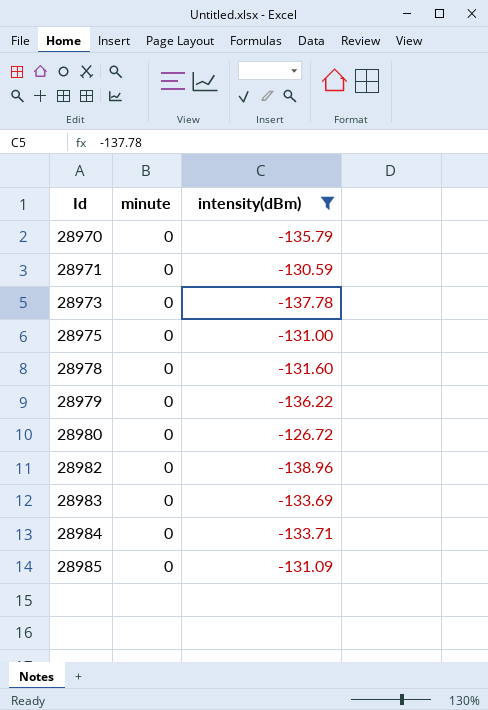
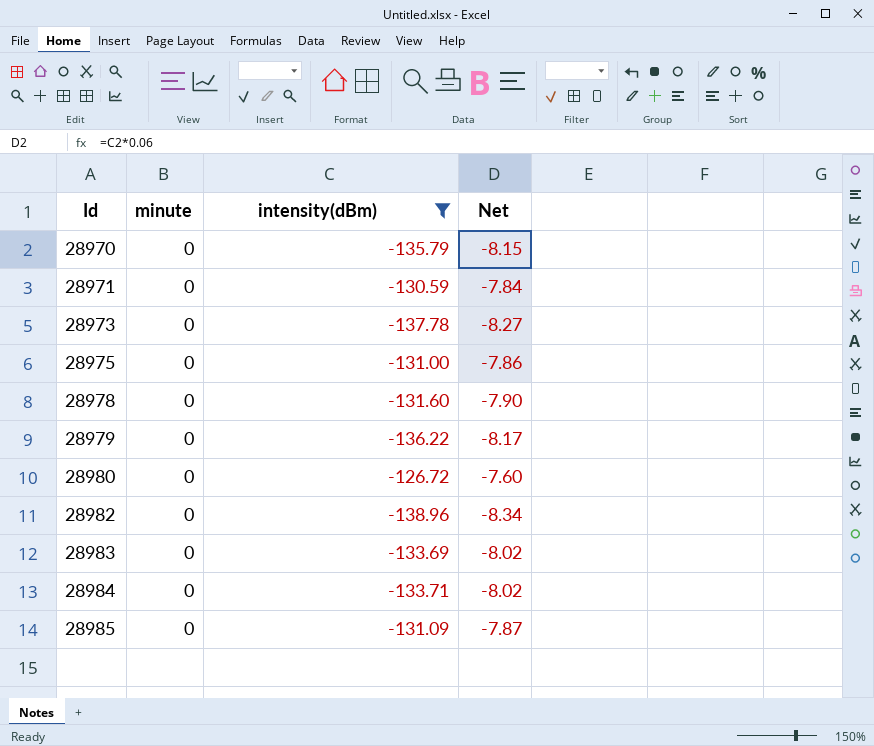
column Net | formula: none -> [intensity(dBm)] * 0.06

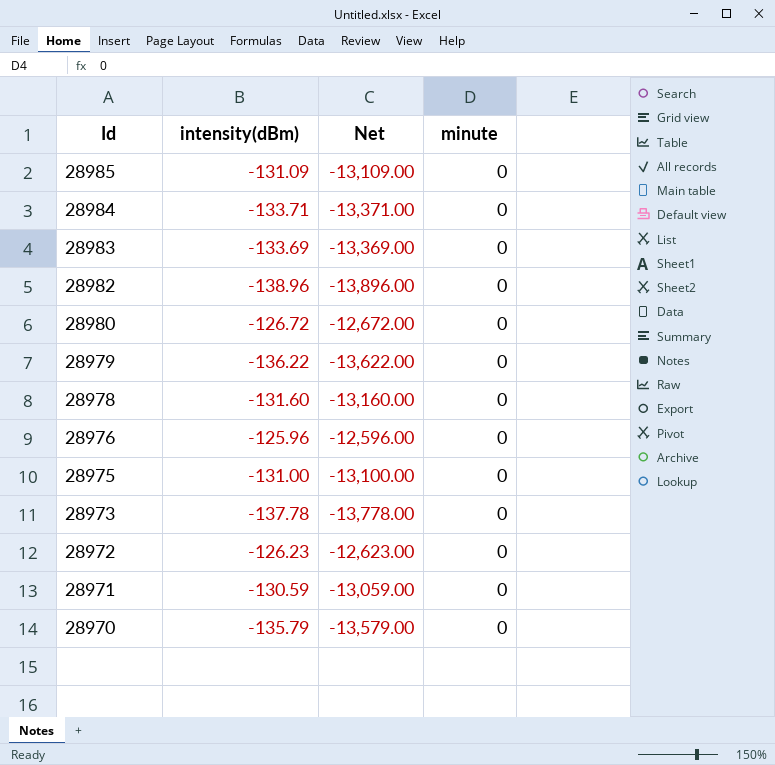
filter: intensity(dBm) <= -126.72 -> none
row order: Id ascending -> Id descending
column Net | formula: [intensity(dBm)] * 0.06 -> [intensity(dBm)] * 100
column minute | position: 2 -> 4

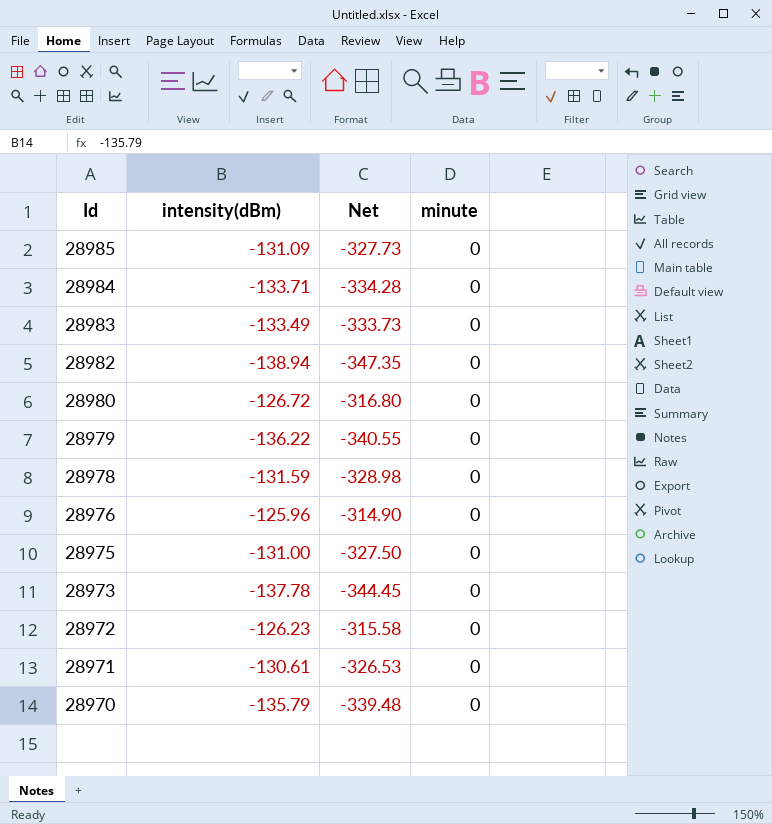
column Net | formula: [intensity(dBm)] * 100 -> [intensity(dBm)] * 2.5
28983 | intensity(dBm): -133.69 -> -133.49
28982 | intensity(dBm): -138.96 -> -138.94
28978 | intensity(dBm): -131.60 -> -131.59
28971 | intensity(dBm): -130.59 -> -130.61

